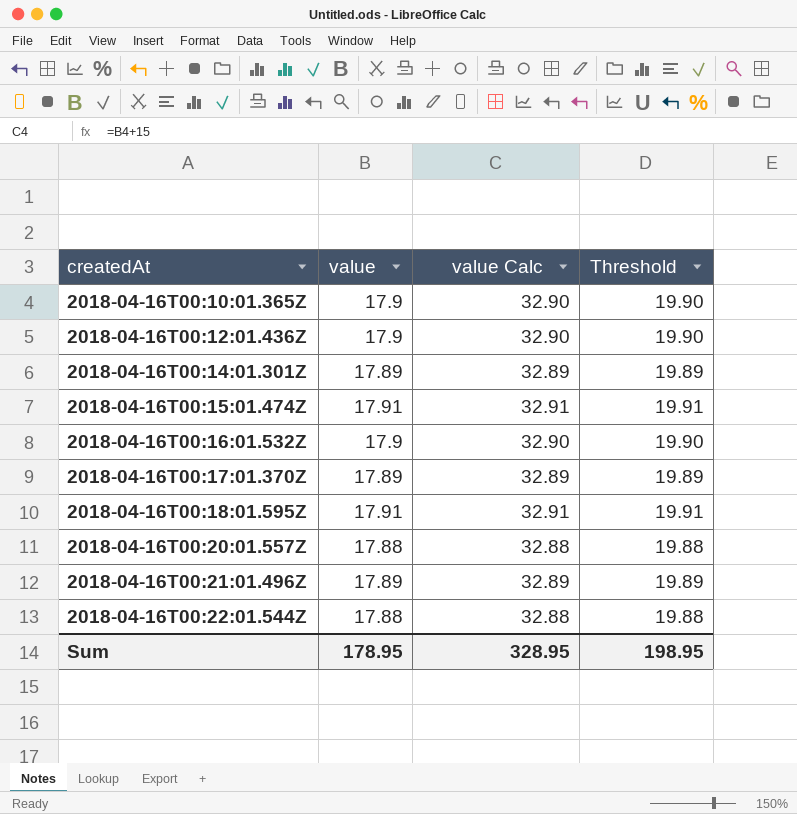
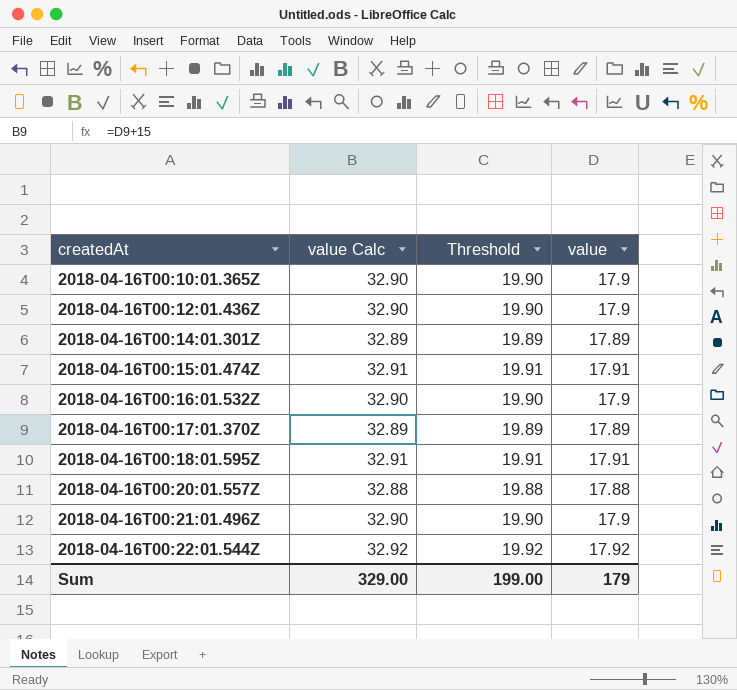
column value | position: 2 -> 4
2018-04-16T00:21:01.496Z | value Calc: 32.89 -> 32.90
2018-04-16T00:21:01.496Z | Threshold: 19.89 -> 19.90
2018-04-16T00:21:01.496Z | value: 17.89 -> 17.9
2018-04-16T00:22:01.544Z | value Calc: 32.88 -> 32.92
2018-04-16T00:22:01.544Z | Threshold: 19.88 -> 19.92
2018-04-16T00:22:01.544Z | value: 17.88 -> 17.92
Sum | value Calc: 328.95 -> 329.00
Sum | Threshold: 198.95 -> 199.00
Sum | value: 178.95 -> 179

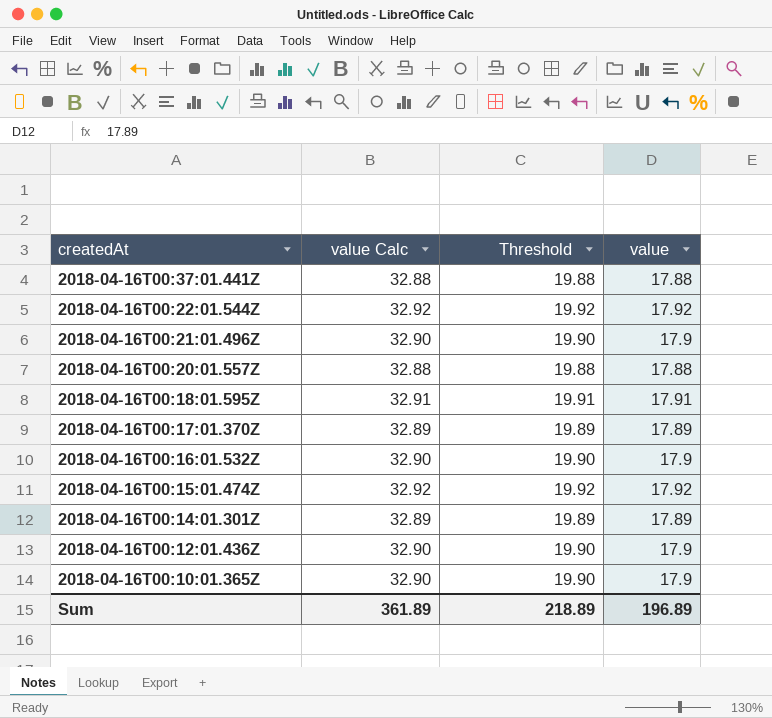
row order: createdAt ascending -> createdAt descending
row 2018-04-16T00:37:01.441Z: none -> 32.88 | 19.88 | 17.88
2018-04-16T00:15:01.474Z | value Calc: 32.91 -> 32.92
2018-04-16T00:15:01.474Z | Threshold: 19.91 -> 19.92
2018-04-16T00:15:01.474Z | value: 17.91 -> 17.92
Sum | value Calc: 329.00 -> 361.89
Sum | Threshold: 199.00 -> 218.89
Sum | value: 179 -> 196.89

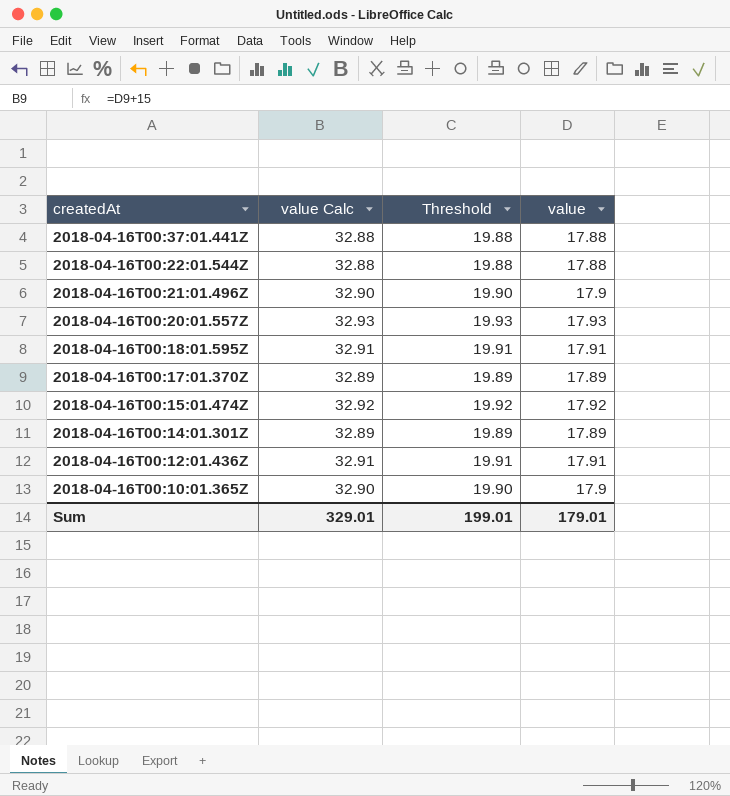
row 2018-04-16T00:16:01.532Z: 32.90 | 19.90 | 17.9 -> none
2018-04-16T00:22:01.544Z | value Calc: 32.92 -> 32.88
2018-04-16T00:22:01.544Z | Threshold: 19.92 -> 19.88
2018-04-16T00:22:01.544Z | value: 17.92 -> 17.88
2018-04-16T00:20:01.557Z | value Calc: 32.88 -> 32.93
2018-04-16T00:20:01.557Z | Threshold: 19.88 -> 19.93
2018-04-16T00:20:01.557Z | value: 17.88 -> 17.93
2018-04-16T00:12:01.436Z | value Calc: 32.90 -> 32.91
2018-04-16T00:12:01.436Z | Threshold: 19.90 -> 19.91
2018-04-16T00:12:01.436Z | value: 17.9 -> 17.91
Sum | value Calc: 361.89 -> 329.01
Sum | Threshold: 218.89 -> 199.01
Sum | value: 196.89 -> 179.01

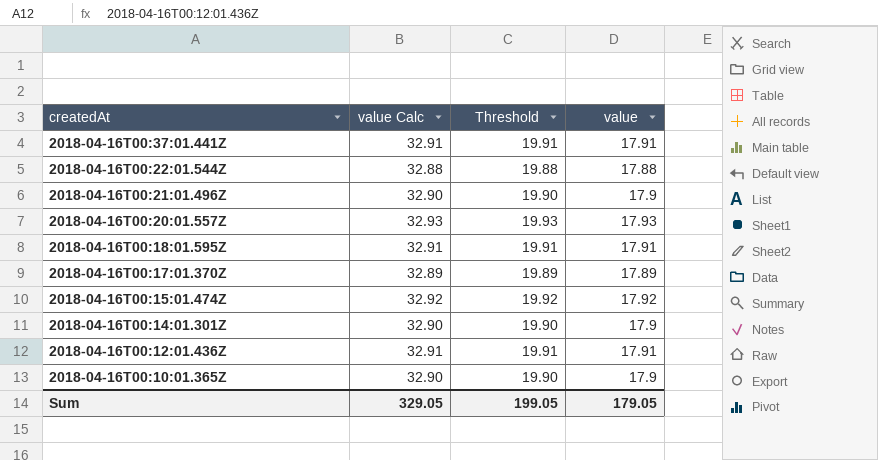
2018-04-16T00:37:01.441Z | value Calc: 32.88 -> 32.91
2018-04-16T00:37:01.441Z | Threshold: 19.88 -> 19.91
2018-04-16T00:37:01.441Z | value: 17.88 -> 17.91
2018-04-16T00:14:01.301Z | value Calc: 32.89 -> 32.90
2018-04-16T00:14:01.301Z | Threshold: 19.89 -> 19.90
2018-04-16T00:14:01.301Z | value: 17.89 -> 17.9
Sum | value Calc: 329.01 -> 329.05
Sum | Threshold: 199.01 -> 199.05
Sum | value: 179.01 -> 179.05

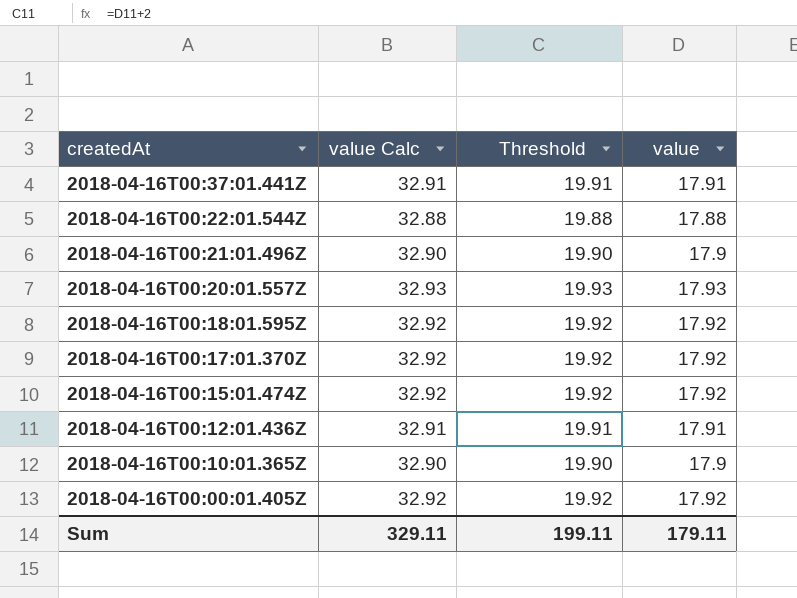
row 2018-04-16T00:14:01.301Z: 32.90 | 19.90 | 17.9 -> none
2018-04-16T00:18:01.595Z | value Calc: 32.91 -> 32.92
2018-04-16T00:18:01.595Z | Threshold: 19.91 -> 19.92
2018-04-16T00:18:01.595Z | value: 17.91 -> 17.92
2018-04-16T00:17:01.370Z | value Calc: 32.89 -> 32.92
2018-04-16T00:17:01.370Z | Threshold: 19.89 -> 19.92
2018-04-16T00:17:01.370Z | value: 17.89 -> 17.92
row 2018-04-16T00:00:01.405Z: none -> 32.92 | 19.92 | 17.92
Sum | value Calc: 329.05 -> 329.11
Sum | Threshold: 199.05 -> 199.11
Sum | value: 179.05 -> 179.11

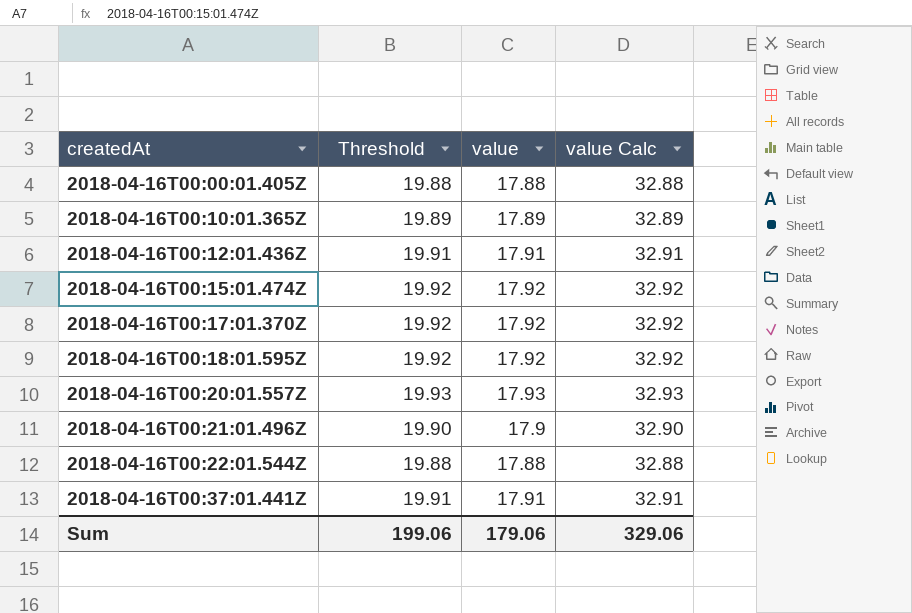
row order: createdAt descending -> createdAt ascending
column value Calc | position: 2 -> 4
2018-04-16T00:00:01.405Z | Threshold: 19.92 -> 19.88
2018-04-16T00:00:01.405Z | value: 17.92 -> 17.88
2018-04-16T00:00:01.405Z | value Calc: 32.92 -> 32.88
2018-04-16T00:10:01.365Z | Threshold: 19.90 -> 19.89
2018-04-16T00:10:01.365Z | value: 17.9 -> 17.89
2018-04-16T00:10:01.365Z | value Calc: 32.90 -> 32.89
Sum | Threshold: 199.11 -> 199.06
Sum | value: 179.11 -> 179.06
Sum | value Calc: 329.11 -> 329.06

